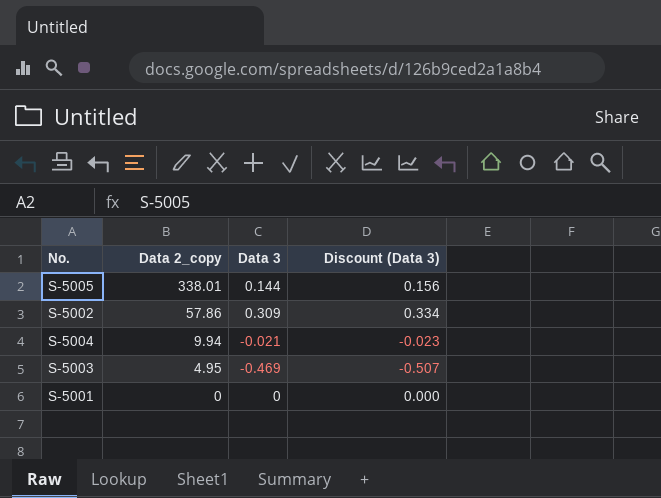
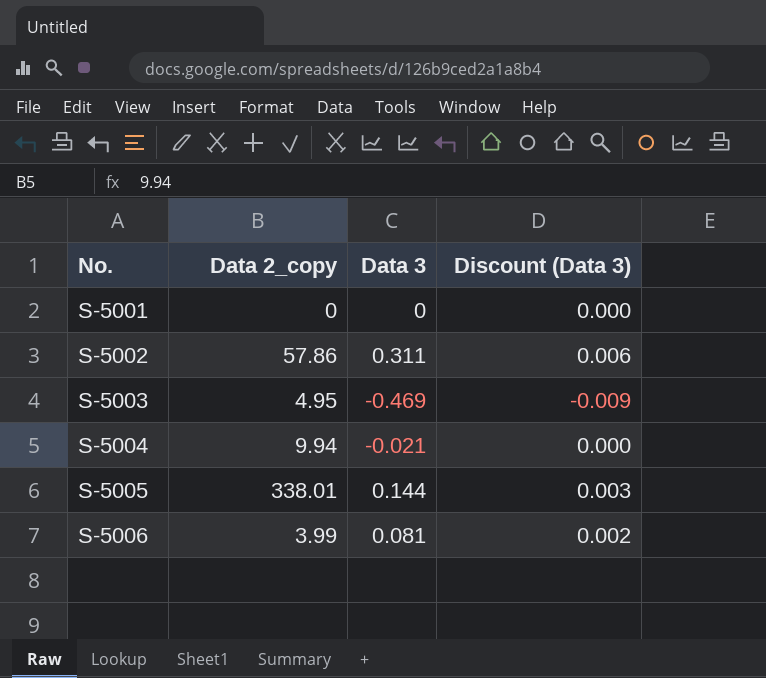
row order: Data 2_copy descending -> No. ascending
column Discount (Data 3) | formula: [Data 3] * 1.08 -> [Data 3] * 0.02
S-5002 | Data 3: 0.309 -> 0.311
row S-5006: none -> 3.99 | 0.081 | 0.002

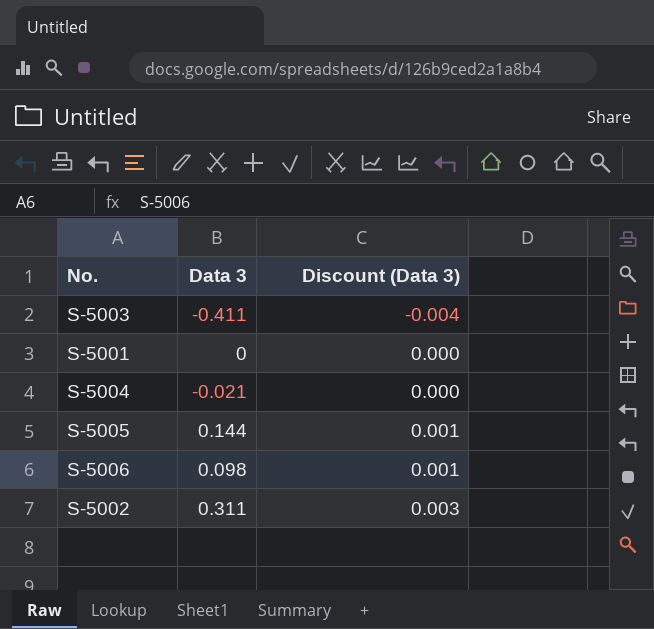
row order: No. ascending -> Discount (Data 3) ascending
column Data 2_copy | position: 2 -> none
column Discount (Data 3) | formula: [Data 3] * 0.02 -> [Data 3] * 0.01
S-5003 | Data 3: -0.469 -> -0.411
S-5006 | Data 3: 0.081 -> 0.098

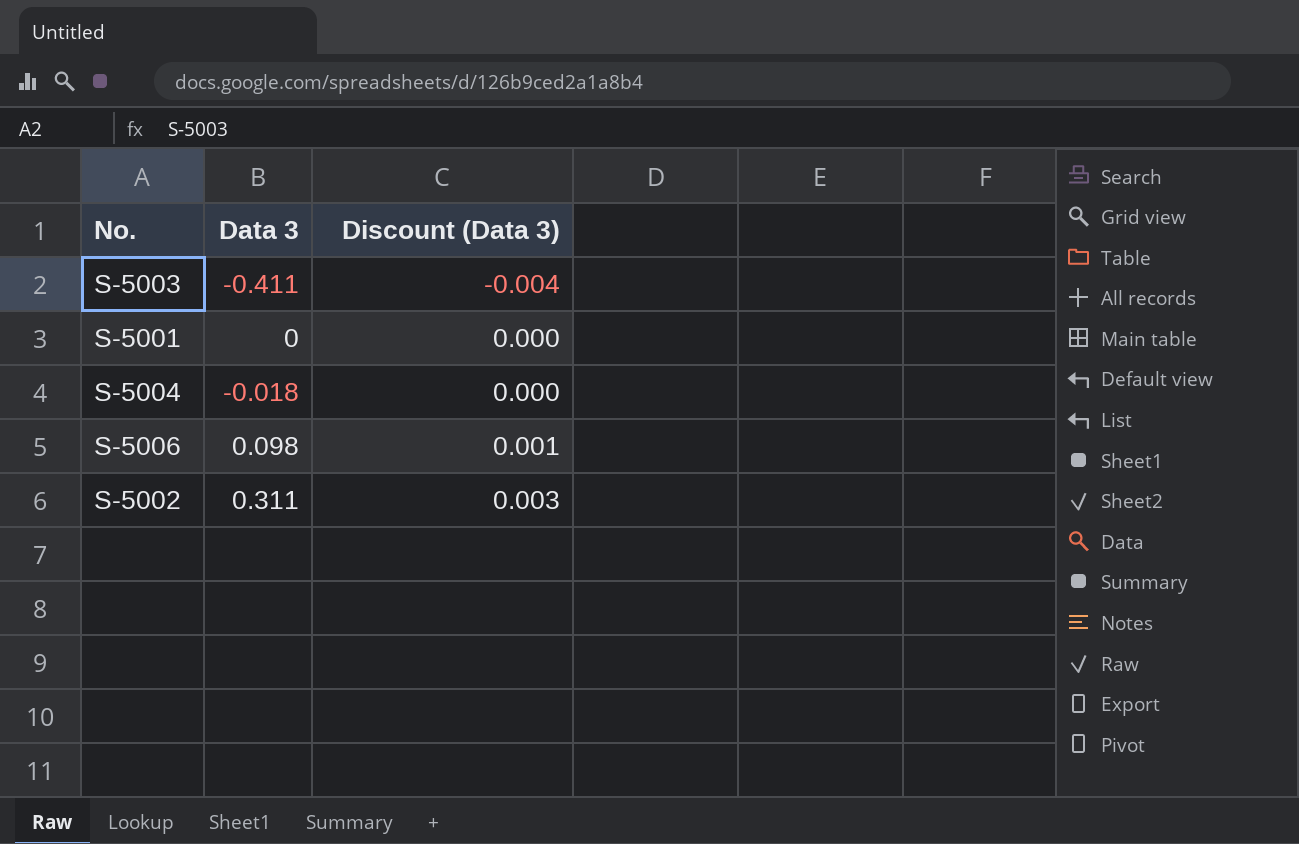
row S-5005: 0.144 | 0.001 -> none
S-5004 | Data 3: -0.021 -> -0.018

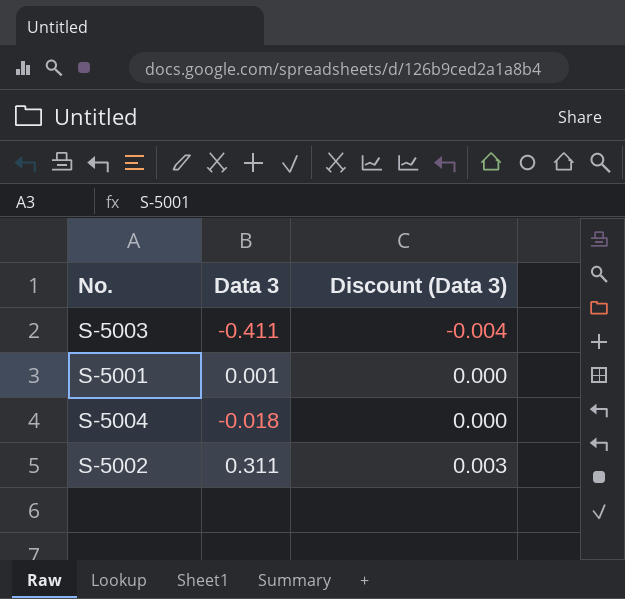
row S-5006: 0.098 | 0.001 -> none
S-5001 | Data 3: 0 -> 0.001

